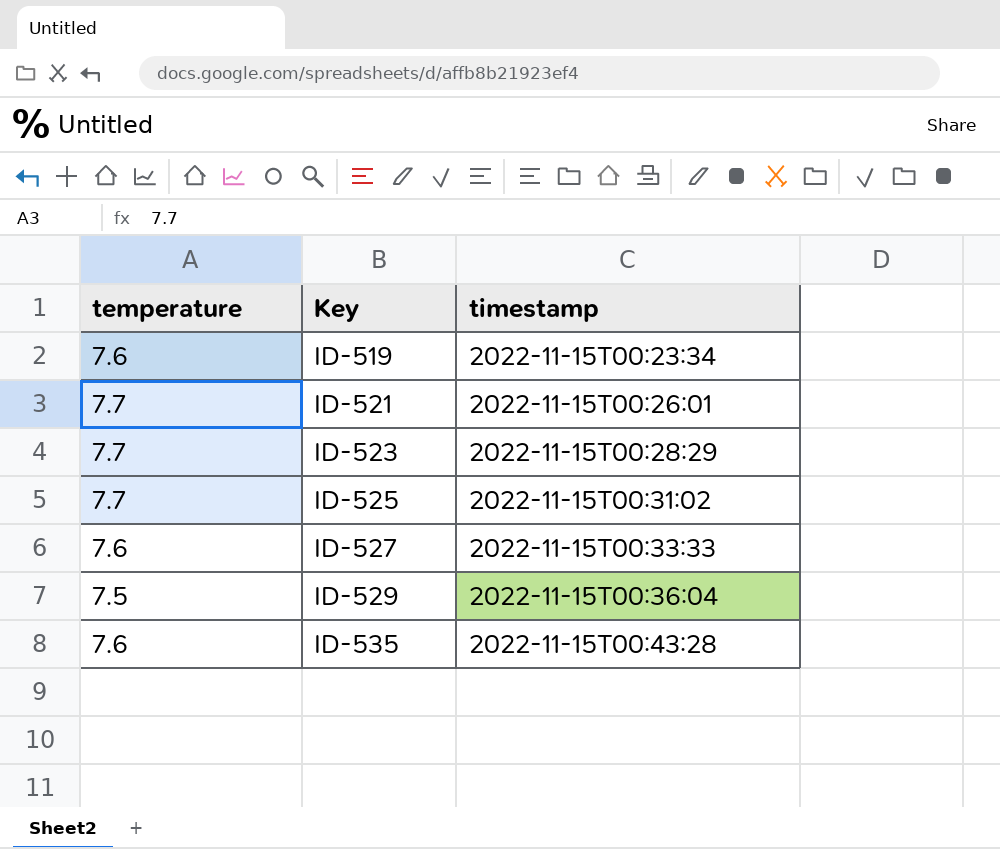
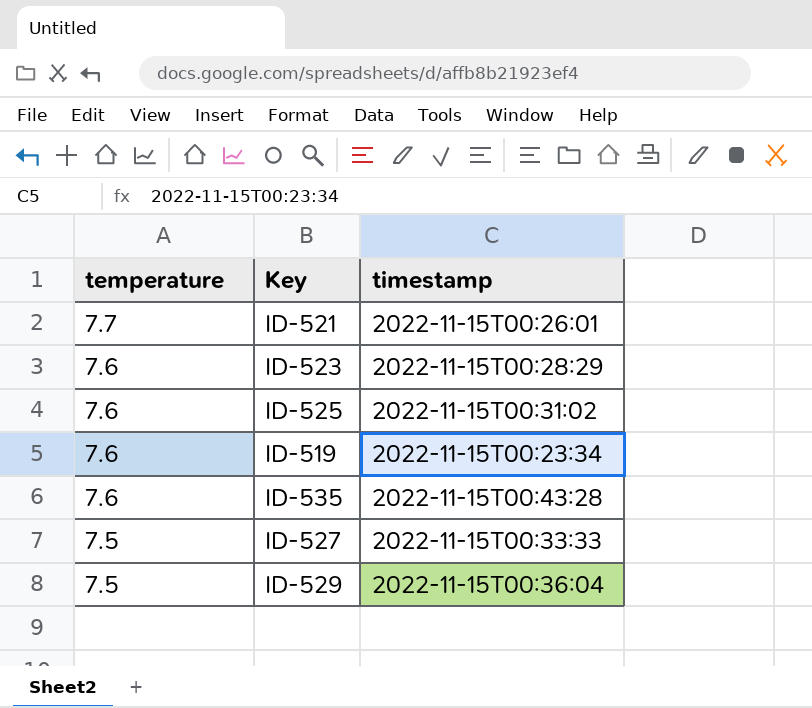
row order: Key ascending -> temperature descending
ID-523 | temperature: 7.7 -> 7.6
ID-525 | temperature: 7.7 -> 7.6
ID-527 | temperature: 7.6 -> 7.5

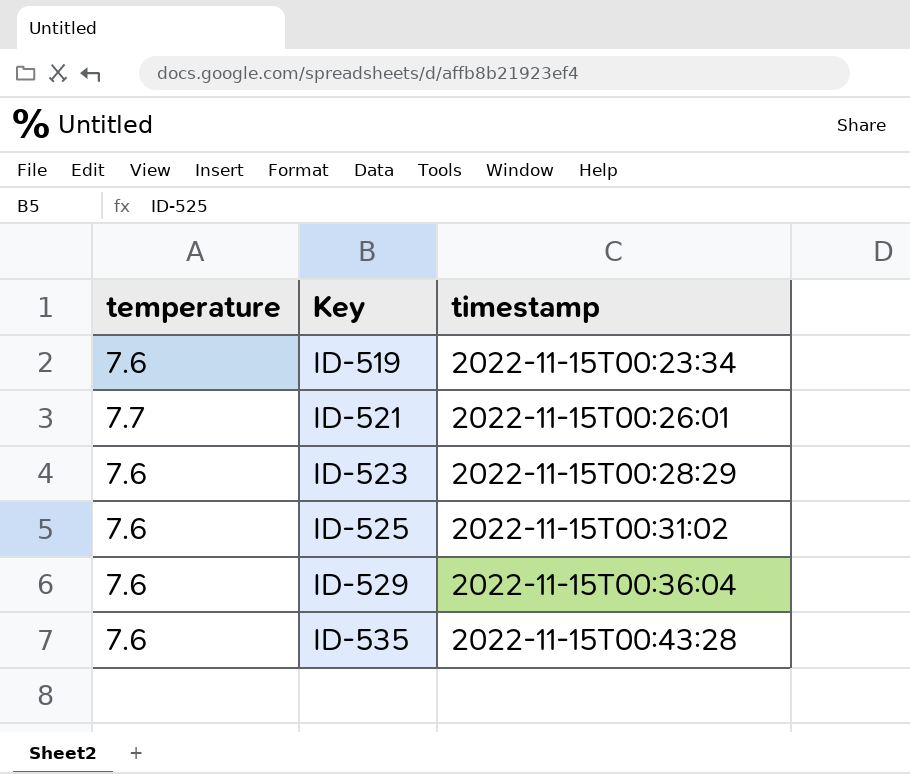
row order: temperature descending -> Key ascending
row ID-527: 7.5 | 2022-11-15T00:33:33 -> none
ID-529 | temperature: 7.5 -> 7.6

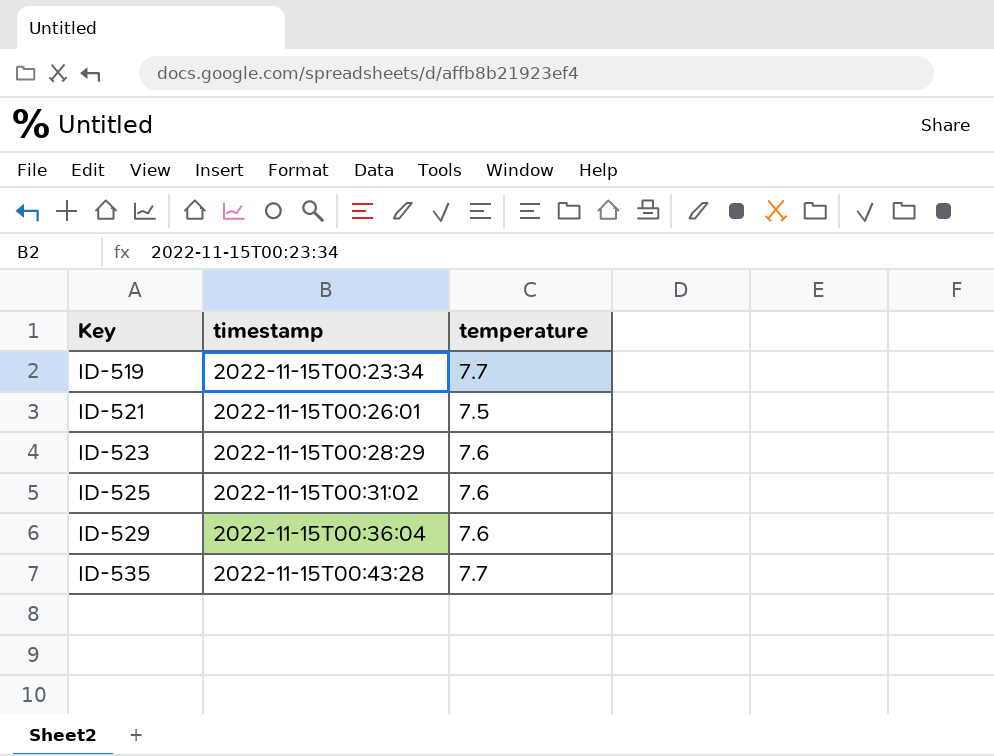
column temperature | position: 1 -> 3
ID-519 | temperature: 7.6 -> 7.7
ID-521 | temperature: 7.7 -> 7.5
ID-535 | temperature: 7.6 -> 7.7

